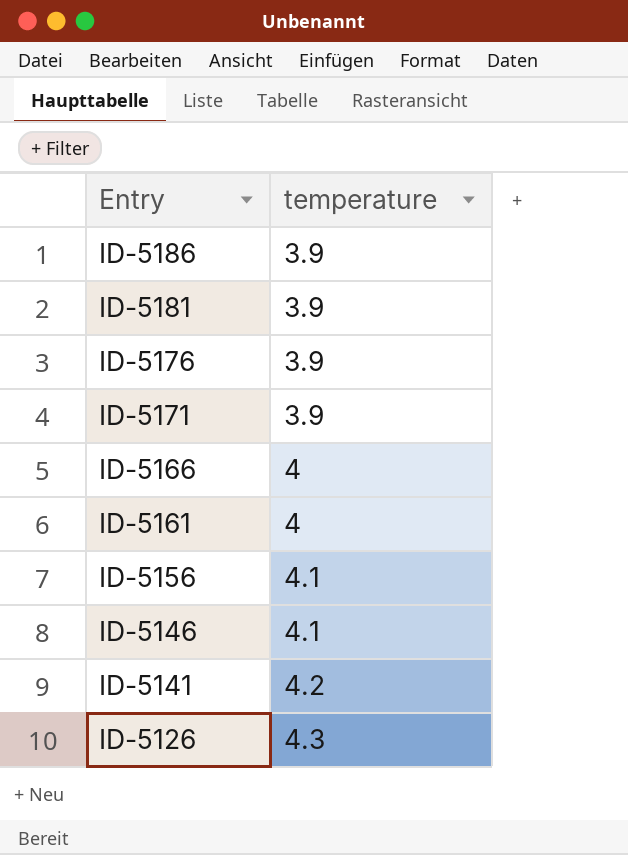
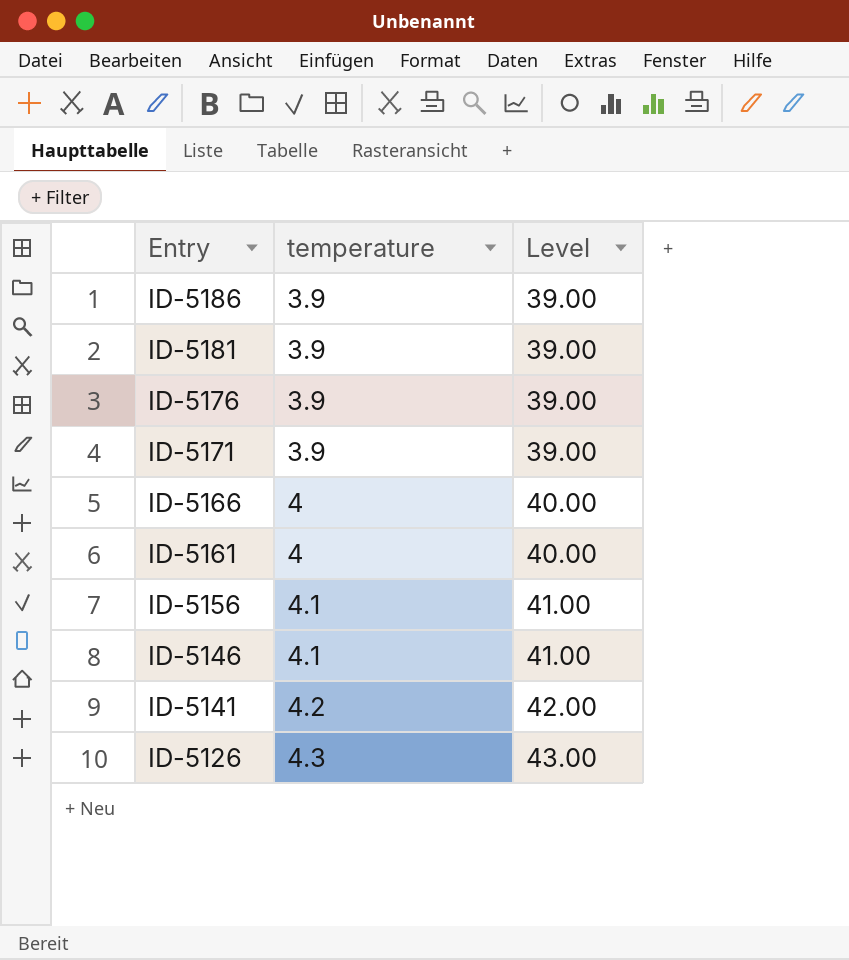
column Level | formula: none -> [temperature] * 10

